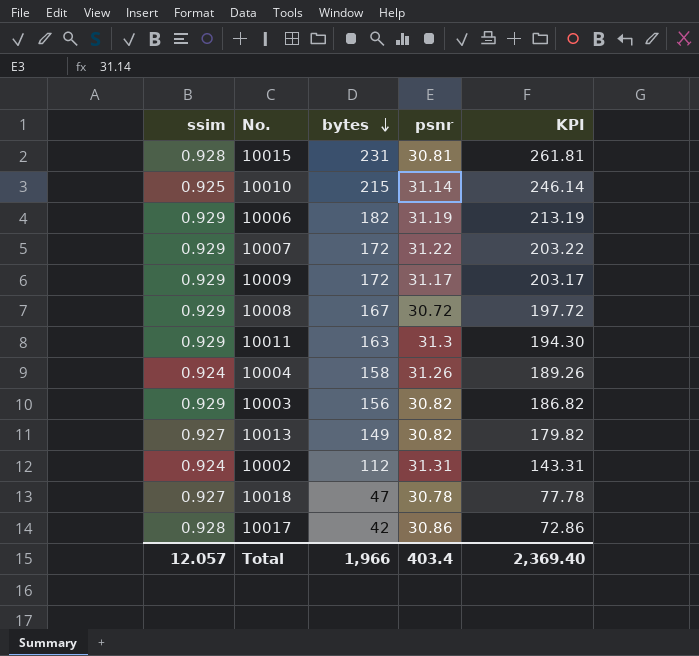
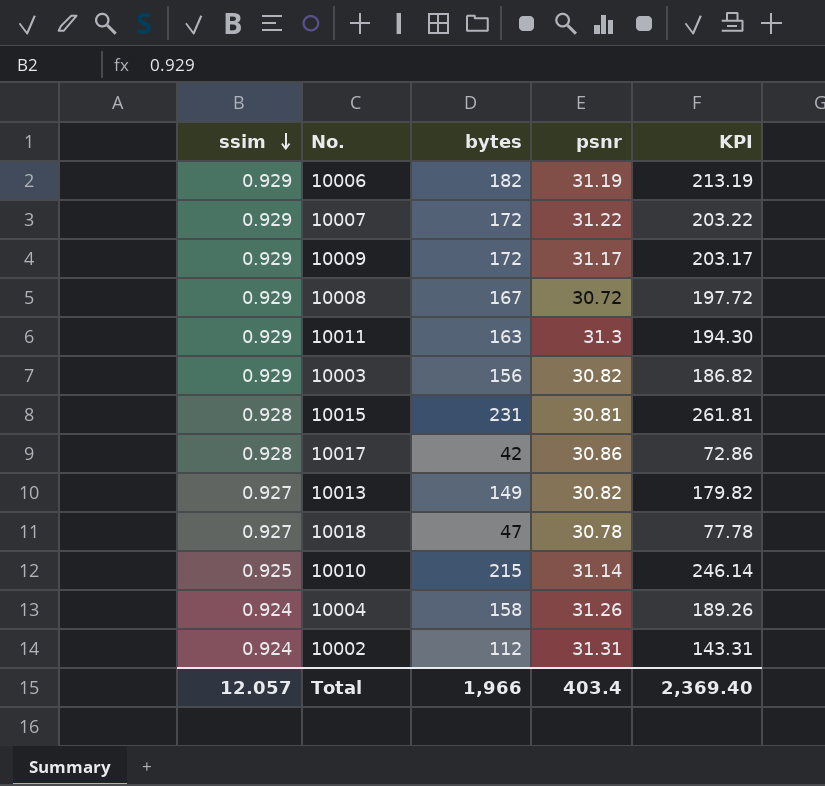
row order: bytes descending -> ssim descending

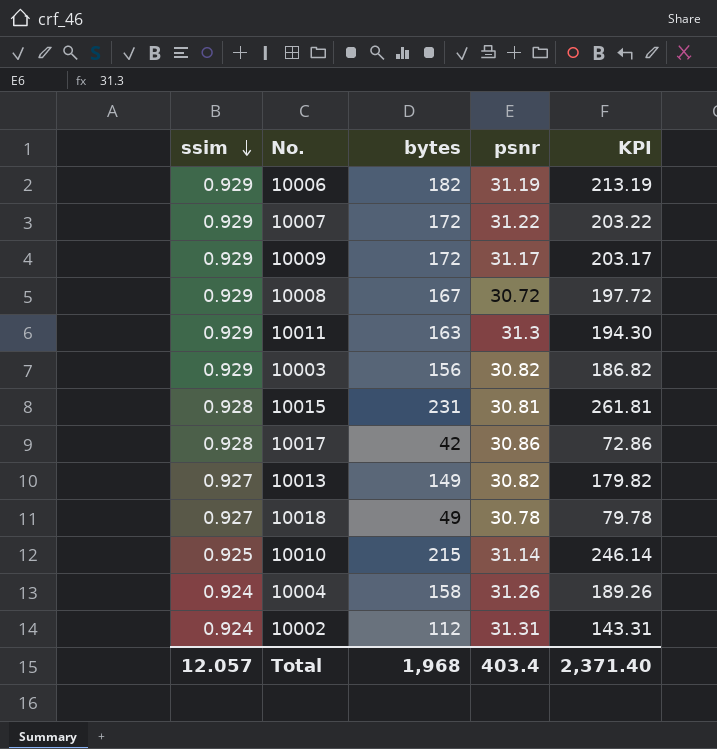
10018 | bytes: 47 -> 49
10018 | KPI: 77.78 -> 79.78
Total | bytes: 1,966 -> 1,968
Total | KPI: 2,369.40 -> 2,371.40

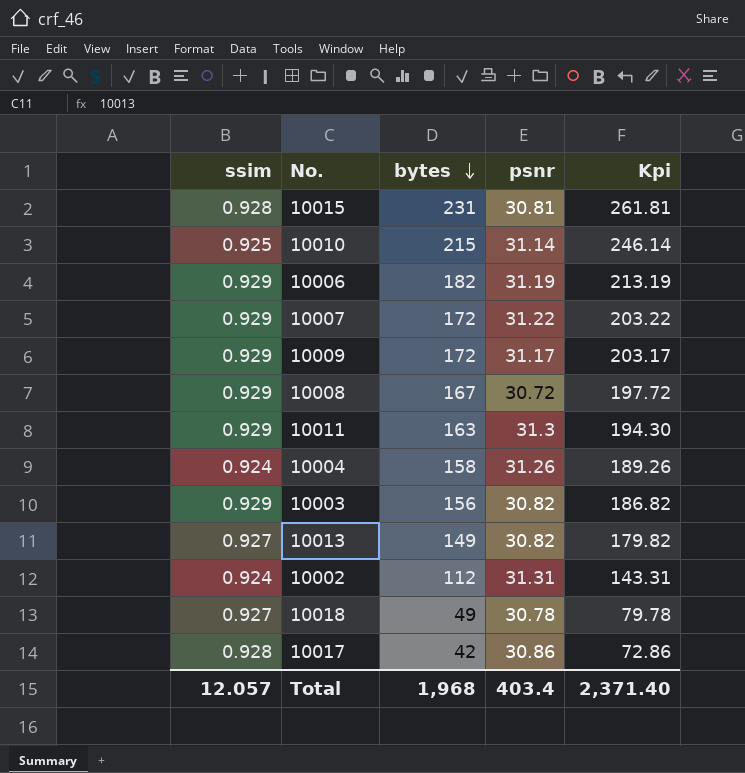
row order: ssim descending -> bytes descending
column name: KPI -> Kpi

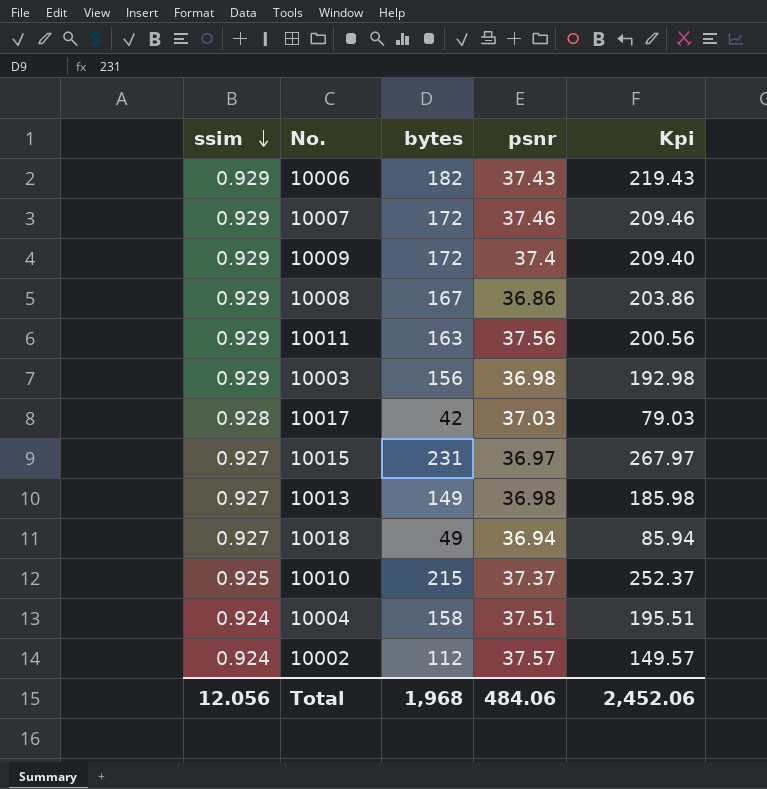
row order: bytes descending -> ssim descending
10006 | psnr: 31.19 -> 37.43
10006 | Kpi: 213.19 -> 219.43
10007 | psnr: 31.22 -> 37.46
10007 | Kpi: 203.22 -> 209.46
10009 | psnr: 31.17 -> 37.4
10009 | Kpi: 203.17 -> 209.40
10008 | psnr: 30.72 -> 36.86
10008 | Kpi: 197.72 -> 203.86
10011 | psnr: 31.3 -> 37.56
10011 | Kpi: 194.30 -> 200.56
10003 | psnr: 30.82 -> 36.98
10003 | Kpi: 186.82 -> 192.98
10017 | psnr: 30.86 -> 37.03
10017 | Kpi: 72.86 -> 79.03
10015 | ssim: 0.928 -> 0.927
10015 | psnr: 30.81 -> 36.97
10015 | Kpi: 261.81 -> 267.97
10013 | psnr: 30.82 -> 36.98
10013 | Kpi: 179.82 -> 185.98
10018 | psnr: 30.78 -> 36.94
10018 | Kpi: 79.78 -> 85.94
10010 | psnr: 31.14 -> 37.37
10010 | Kpi: 246.14 -> 252.37
10004 | psnr: 31.26 -> 37.51
10004 | Kpi: 189.26 -> 195.51
10002 | psnr: 31.31 -> 37.57
10002 | Kpi: 143.31 -> 149.57
Total | ssim: 12.057 -> 12.056
Total | psnr: 403.4 -> 484.06
Total | Kpi: 2,371.40 -> 2,452.06

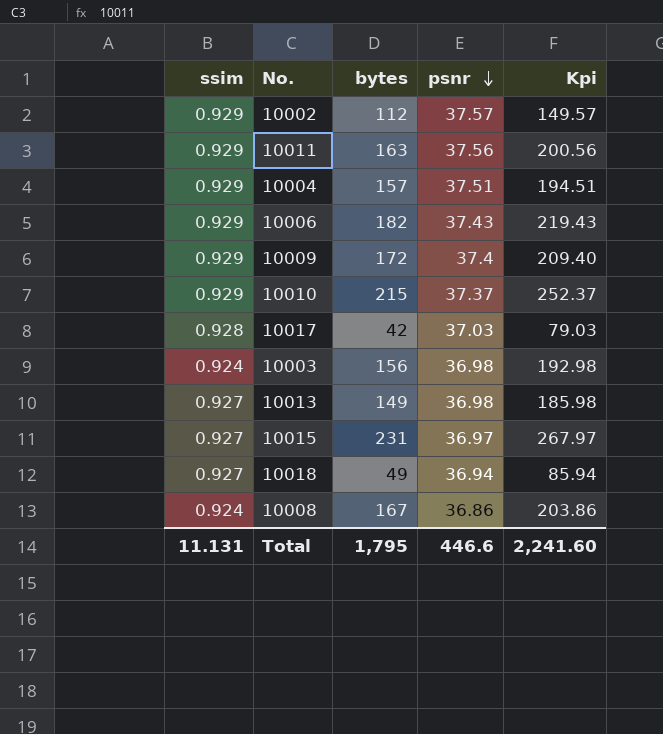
row order: ssim descending -> psnr descending
row 10007: 0.929 | 172 | 37.46 | 209.46 -> none
10002 | ssim: 0.924 -> 0.929
10004 | ssim: 0.924 -> 0.929
10004 | bytes: 158 -> 157
10004 | Kpi: 195.51 -> 194.51
10010 | ssim: 0.925 -> 0.929
10003 | ssim: 0.929 -> 0.924
10008 | ssim: 0.929 -> 0.924
Total | ssim: 12.056 -> 11.131
Total | bytes: 1,968 -> 1,795
Total | psnr: 484.06 -> 446.6
Total | Kpi: 2,452.06 -> 2,241.60

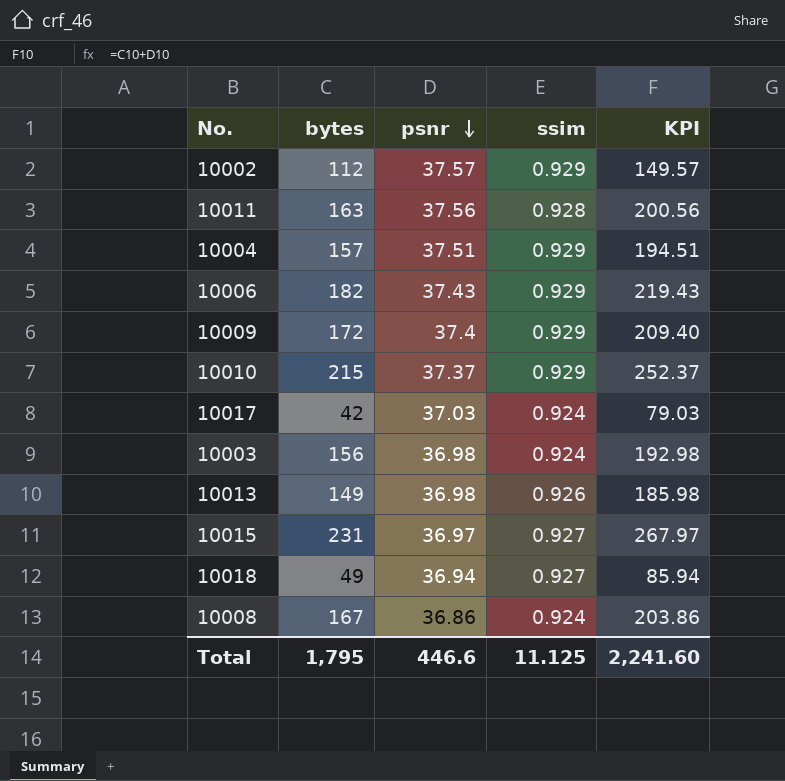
column ssim | position: 1 -> 4
column name: Kpi -> KPI
10011 | ssim: 0.929 -> 0.928
10017 | ssim: 0.928 -> 0.924
10013 | ssim: 0.927 -> 0.926
Total | ssim: 11.131 -> 11.125

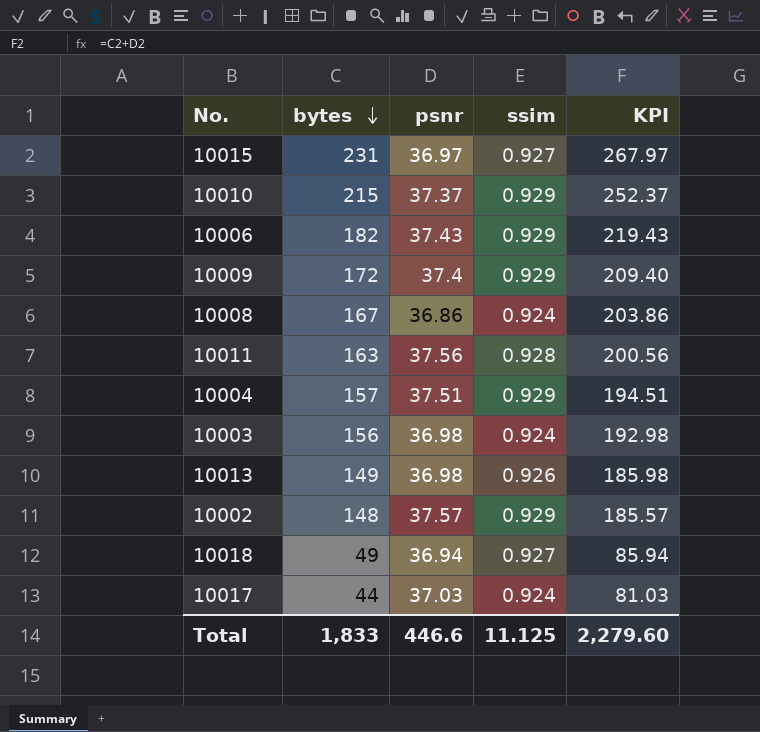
row order: psnr descending -> bytes descending
10002 | bytes: 112 -> 148
10002 | KPI: 149.57 -> 185.57
10017 | bytes: 42 -> 44
10017 | KPI: 79.03 -> 81.03
Total | bytes: 1,795 -> 1,833
Total | KPI: 2,241.60 -> 2,279.60

